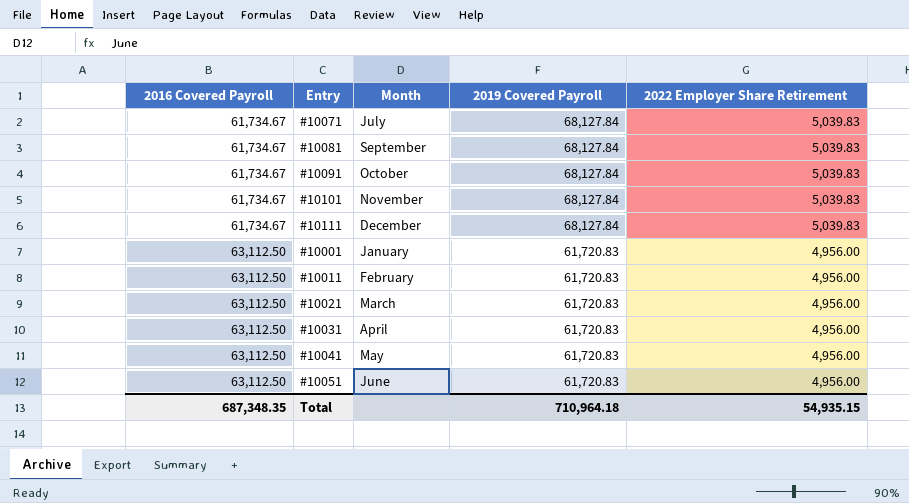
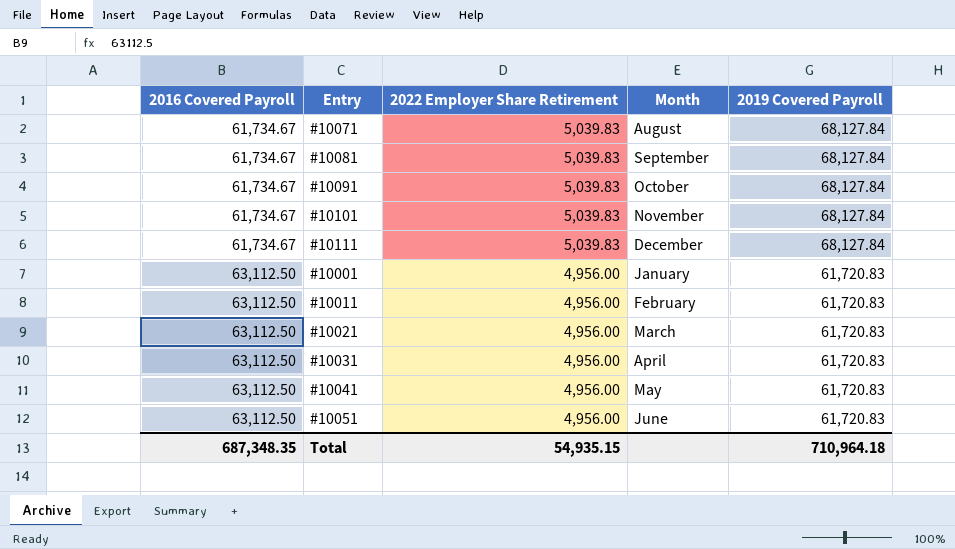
column 2022 Employer Share Retirement | position: 5 -> 3
#10071 | Month: July -> August

